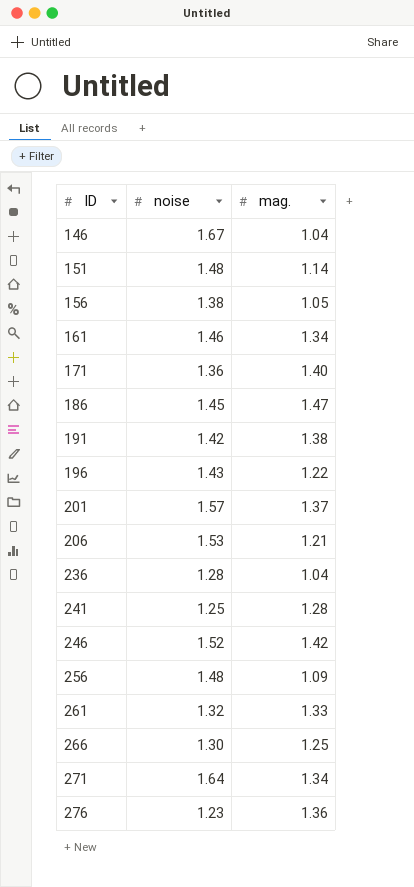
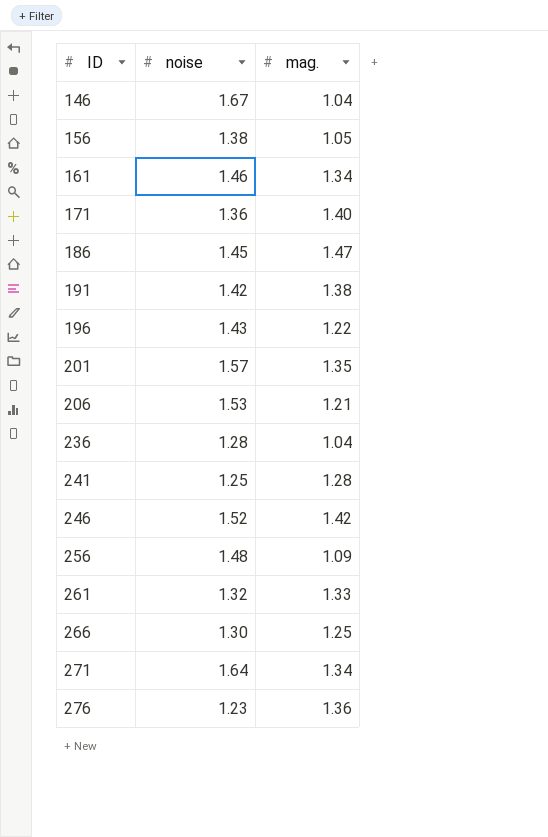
row 151: 1.48 | 1.14 -> none
201 | mag.: 1.37 -> 1.35

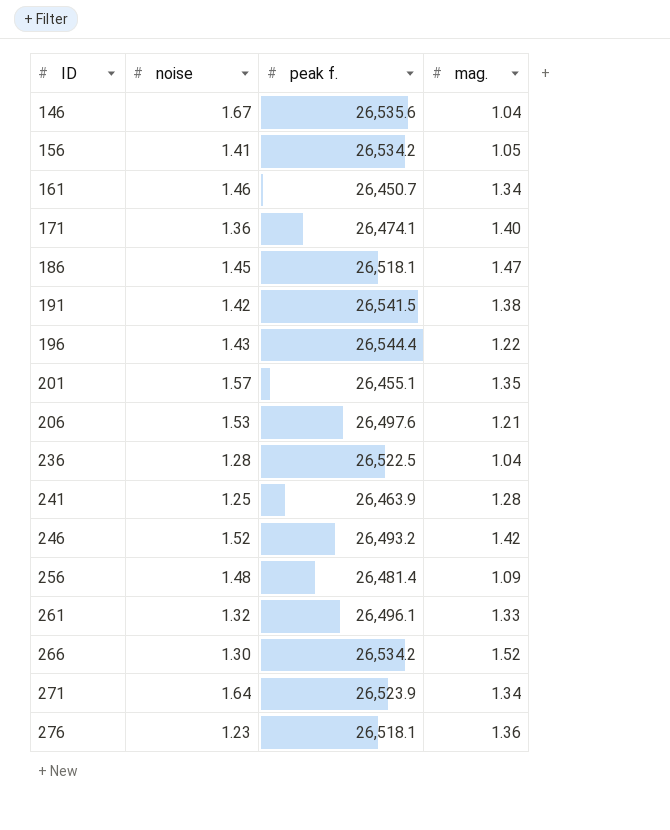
column peak f. | position: none -> 3
156 | noise: 1.38 -> 1.41
266 | mag.: 1.25 -> 1.52

